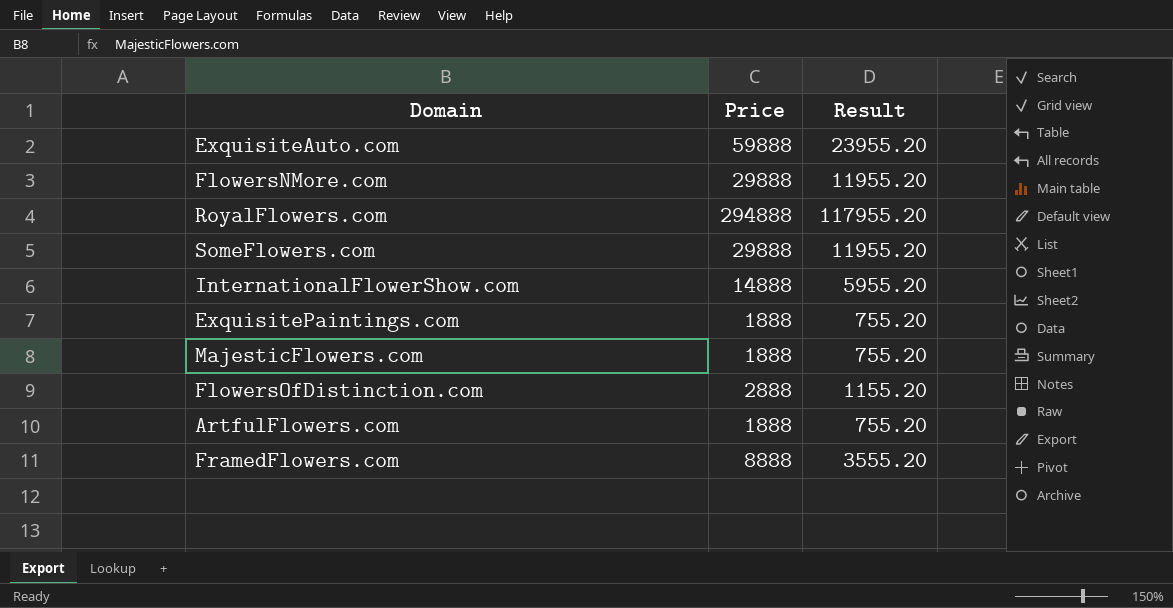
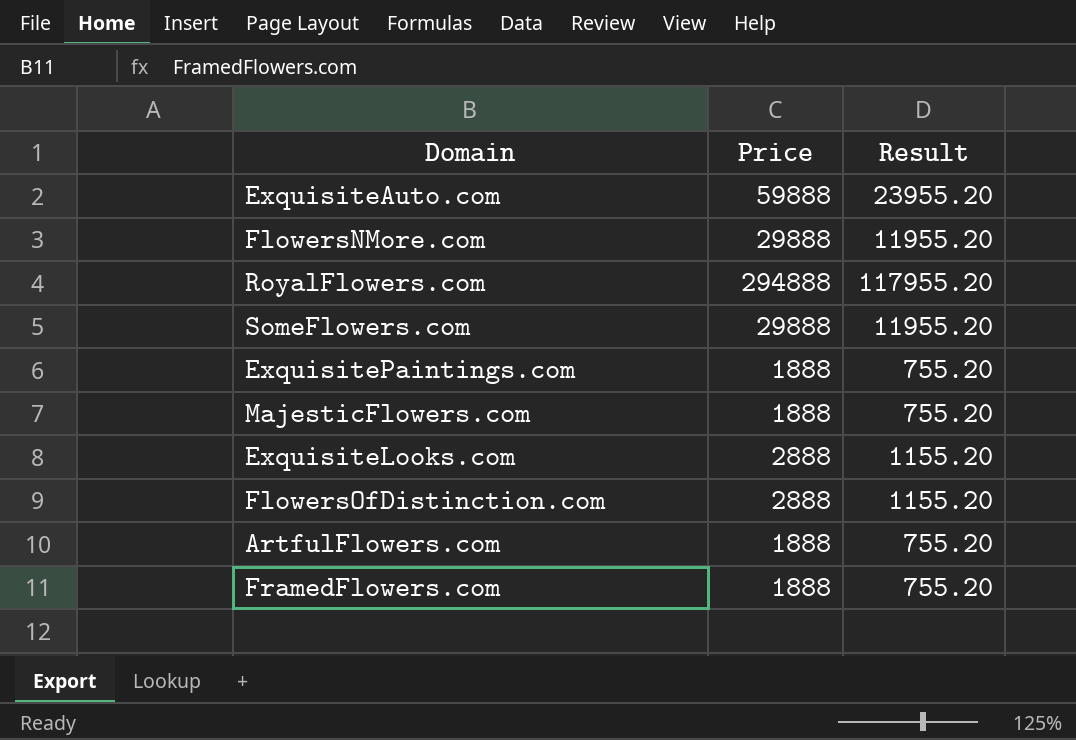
row InternationalFlowerShow.com: 14888 | 5955.20 -> none
row ExquisiteLooks.com: none -> 2888 | 1155.20
FramedFlowers.com | Price: 8888 -> 1888
FramedFlowers.com | Result: 3555.20 -> 755.20

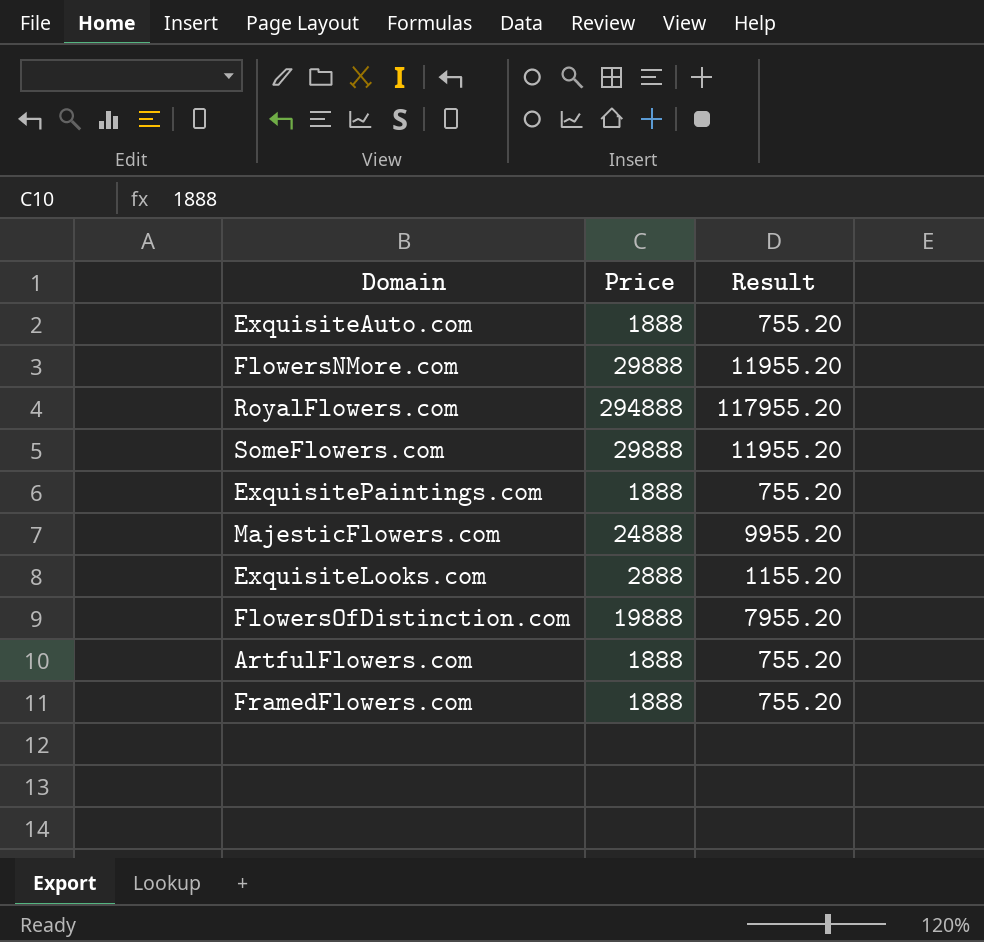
ExquisiteAuto.com | Price: 59888 -> 1888
ExquisiteAuto.com | Result: 23955.20 -> 755.20
MajesticFlowers.com | Price: 1888 -> 24888
MajesticFlowers.com | Result: 755.20 -> 9955.20
FlowersOfDistinction.com | Price: 2888 -> 19888
FlowersOfDistinction.com | Result: 1155.20 -> 7955.20

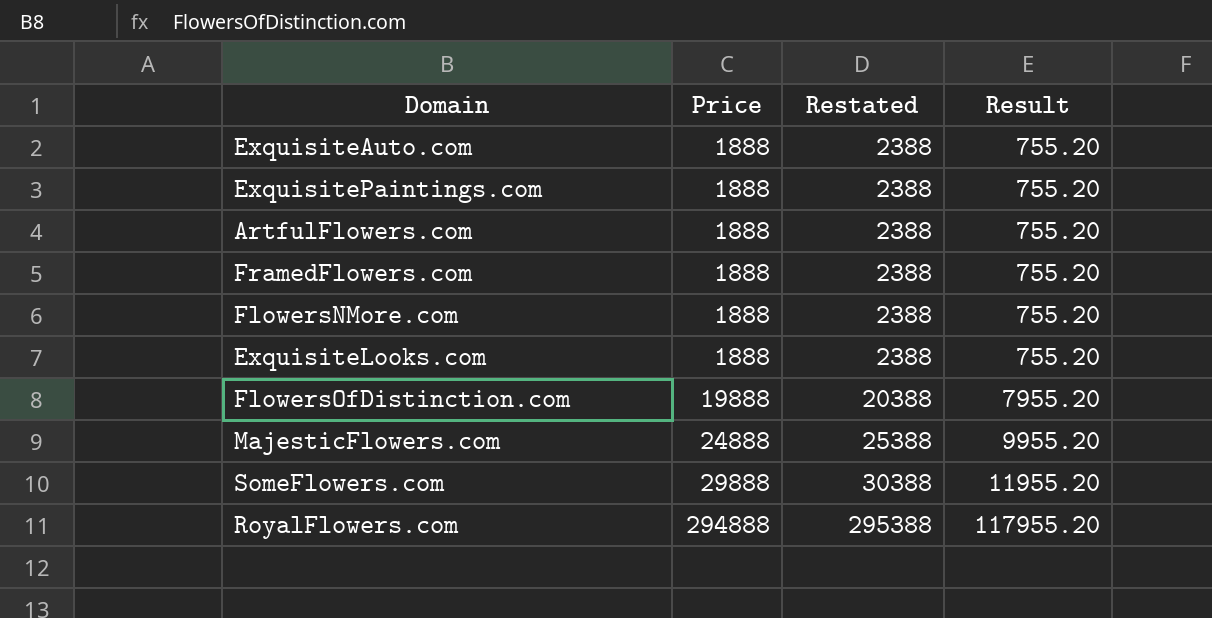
row order: none -> Price ascending
column Restated | formula: none -> [Price] + 500
FlowersNMore.com | Price: 29888 -> 1888
FlowersNMore.com | Result: 11955.20 -> 755.20
ExquisiteLooks.com | Price: 2888 -> 1888
ExquisiteLooks.com | Result: 1155.20 -> 755.20

